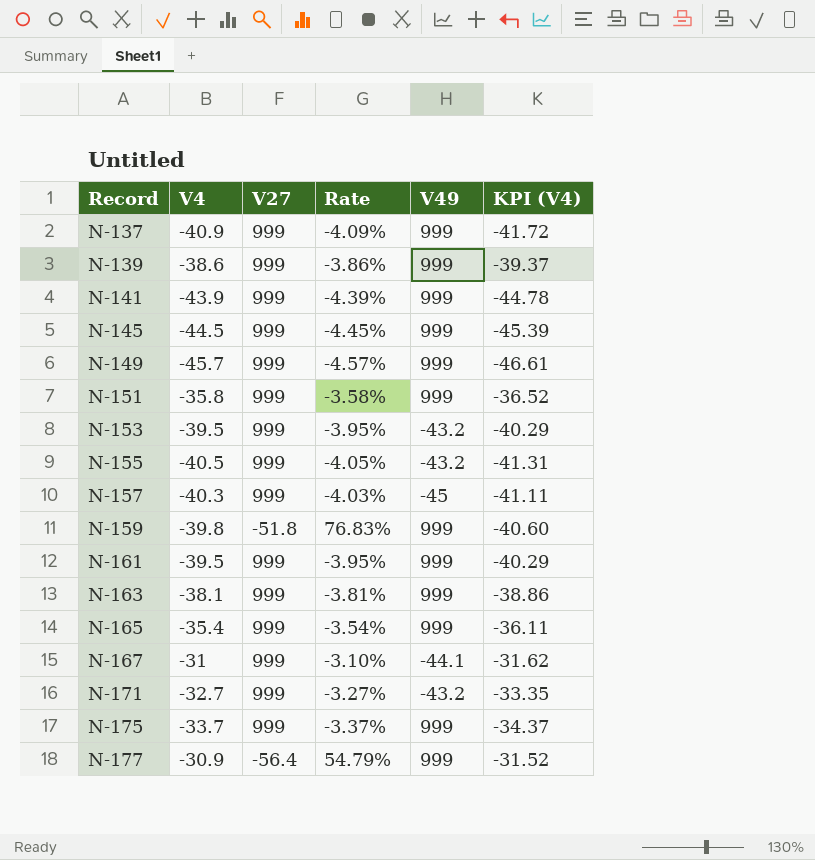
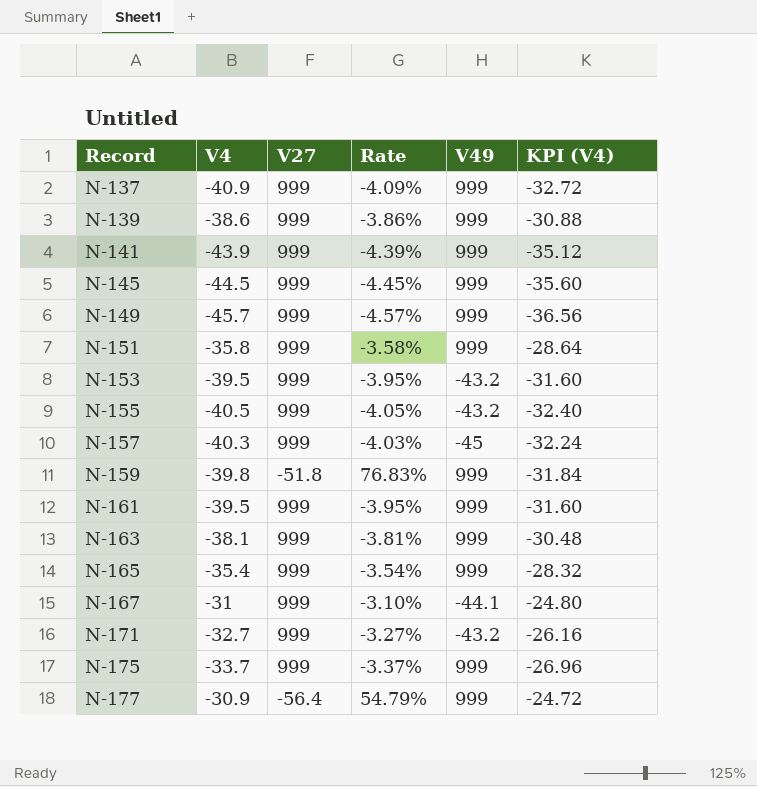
column KPI (V4) | formula: [V4] * 1.02 -> [V4] * 0.8

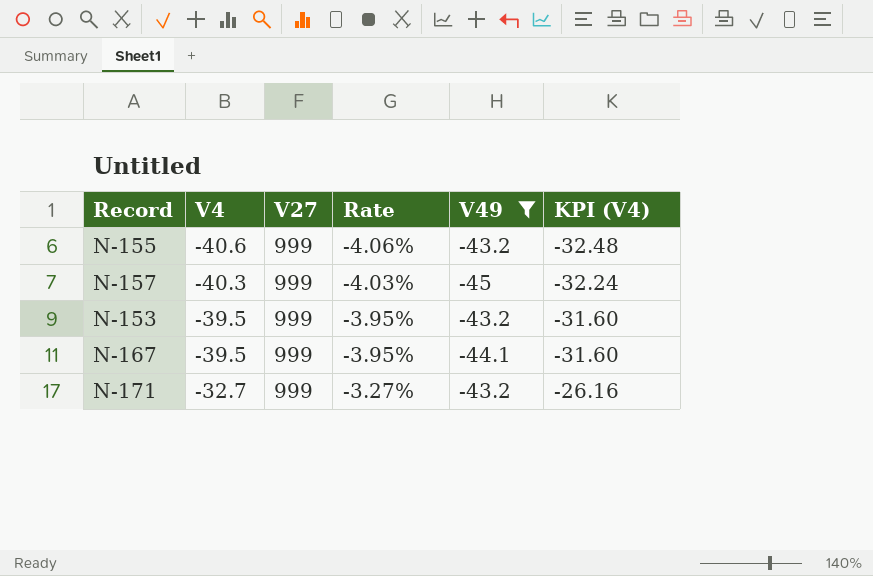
filter: none -> V49 != 999
row order: Record ascending -> V4 ascending
N-155 | V4: -40.5 -> -40.6
N-155 | Rate: -4.05% -> -4.06%
N-155 | KPI (V4): -32.40 -> -32.48
N-167 | V4: -31 -> -39.5
N-167 | Rate: -3.10% -> -3.95%
N-167 | KPI (V4): -24.80 -> -31.60

